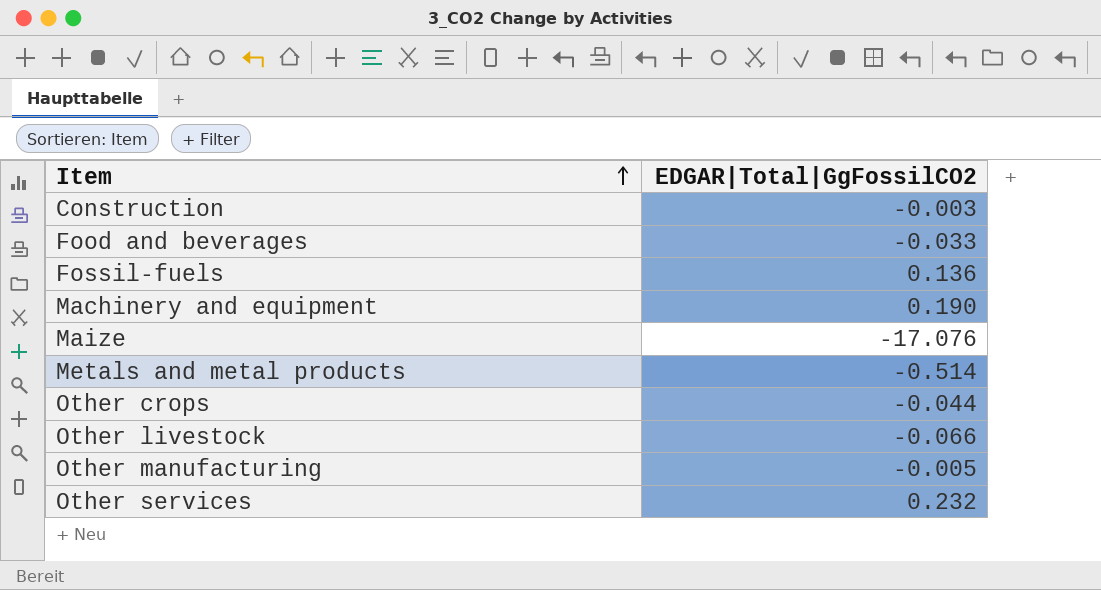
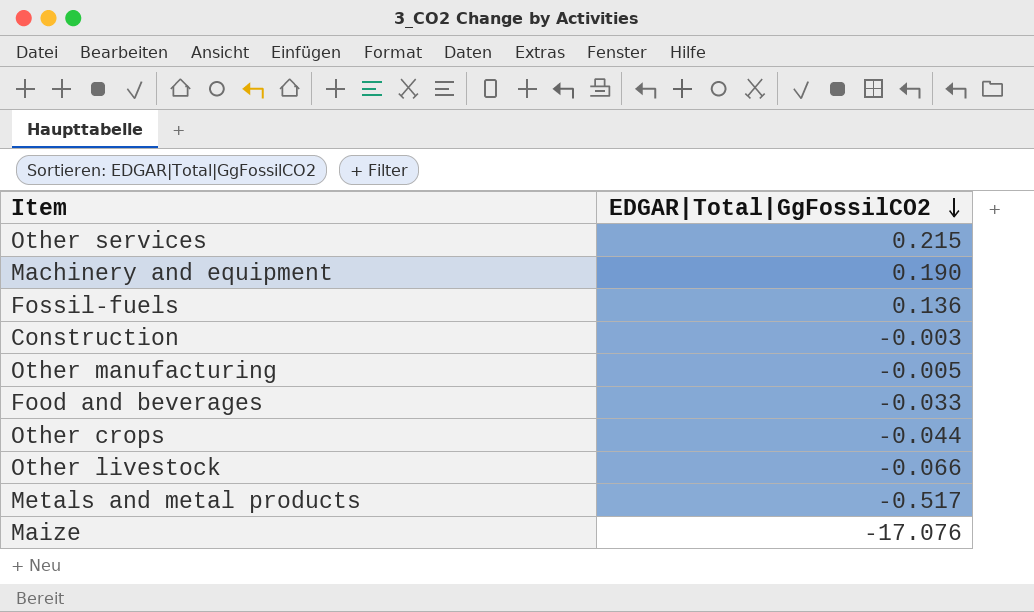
row order: Item ascending -> EDGAR|Total|GgFossilCO2 descending
Other services | EDGAR|Total|GgFossilCO2: 0.232 -> 0.215
Metals and metal products | EDGAR|Total|GgFossilCO2: -0.514 -> -0.517

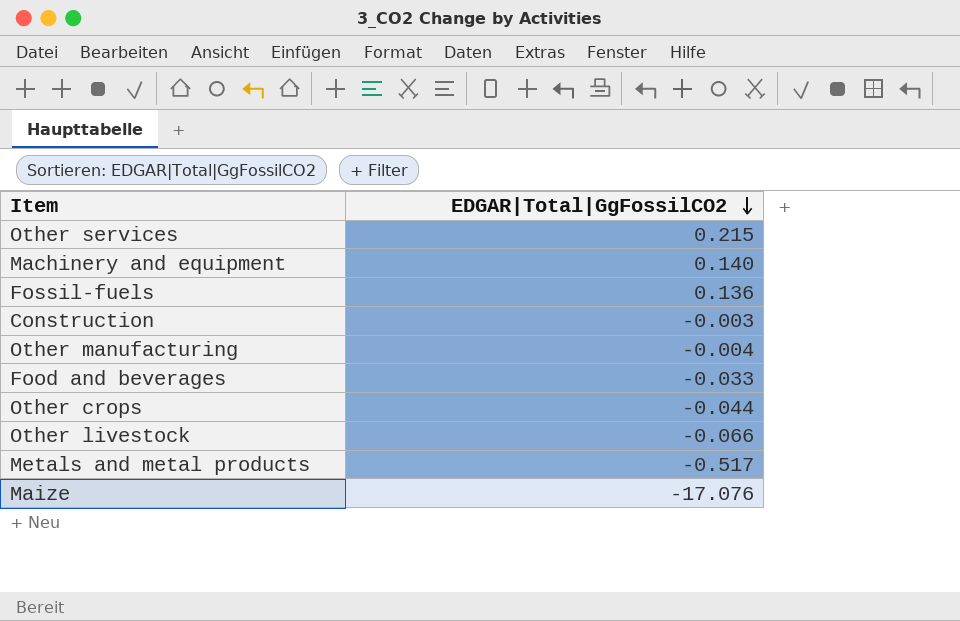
Machinery and equipment | EDGAR|Total|GgFossilCO2: 0.190 -> 0.140
Other manufacturing | EDGAR|Total|GgFossilCO2: -0.005 -> -0.004

